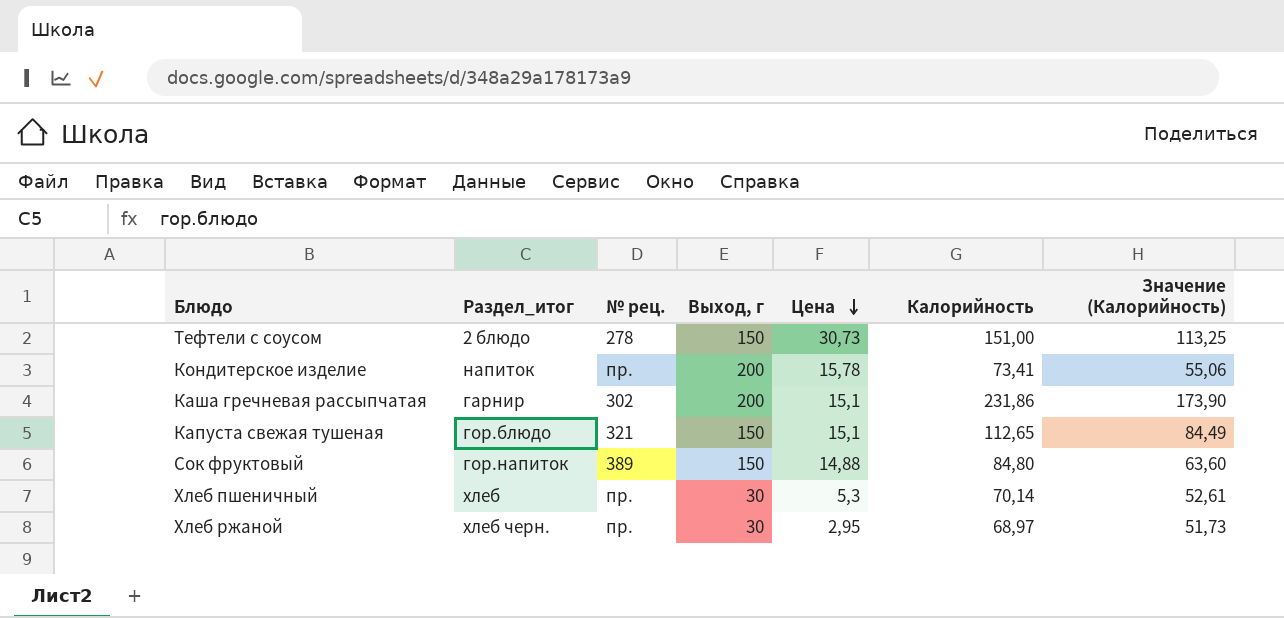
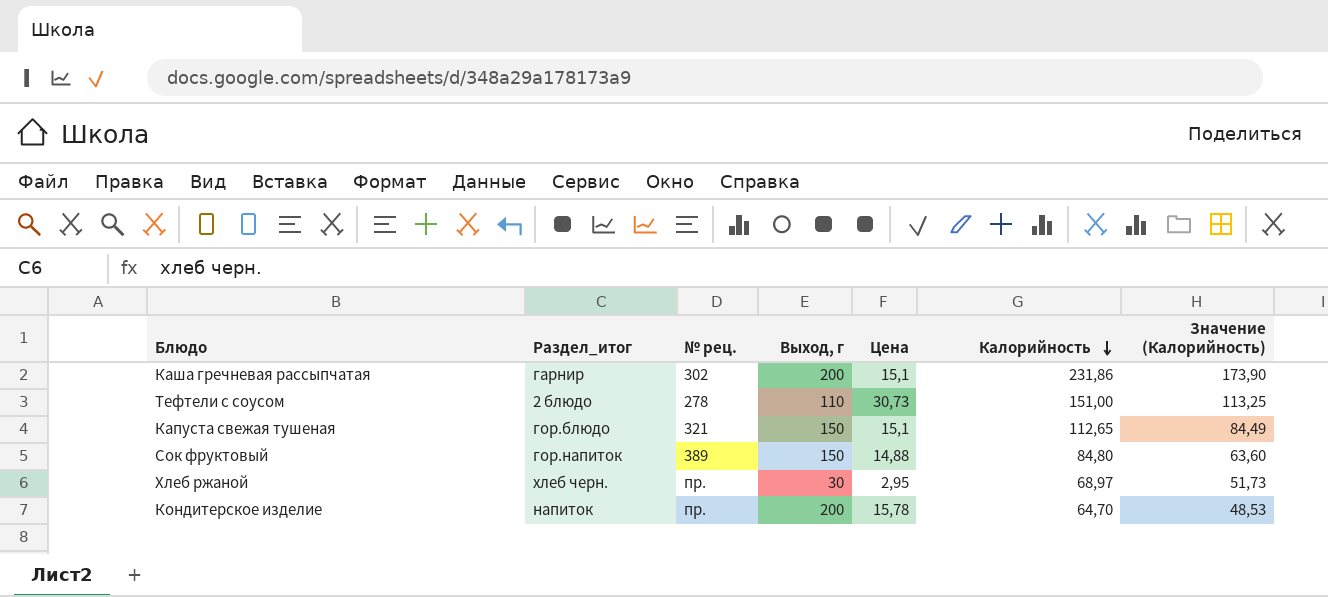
row order: Цена descending -> Калорийность descending
row Хлеб пшеничный: хлеб | пр. | 30 | 5,3 | 70,14 | 52,61 -> none
Тефтели с соусом | Выход, г: 150 -> 110
Кондитерское изделие | Калорийность: 73,41 -> 64,70
Кондитерское изделие | Значение (Калорийность): 55,06 -> 48,53

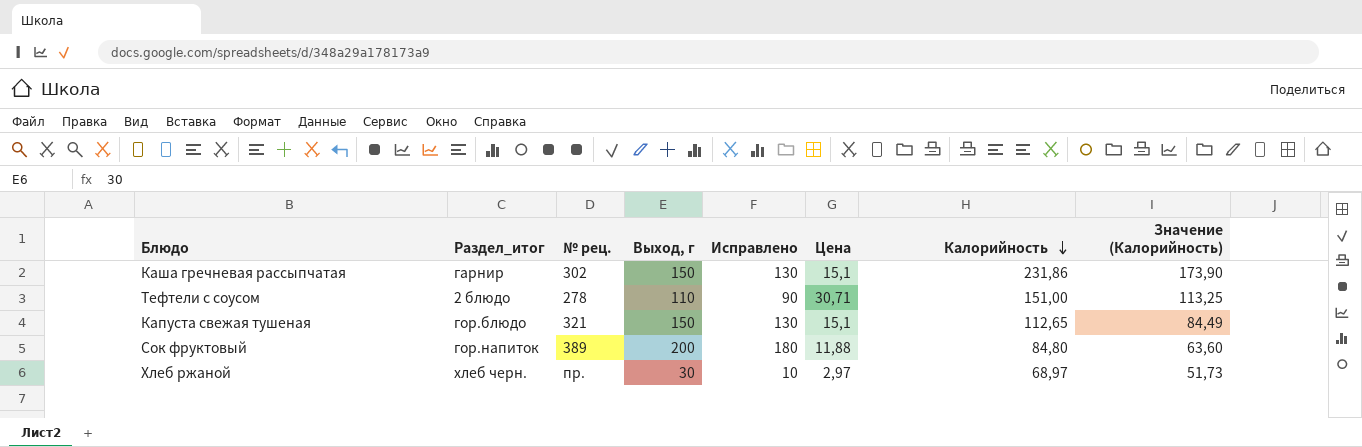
column Исправлено | formula: none -> [Выход, г] - 20
row Кондитерское изделие: напиток | пр. | 200 | 15,78 | 64,70 | 48,53 -> none
Каша гречневая рассыпчатая | Выход, г: 200 -> 150
Тефтели с соусом | Цена: 30,73 -> 30,71
Сок фруктовый | Выход, г: 150 -> 200
Сок фруктовый | Цена: 14,88 -> 11,88
Хлеб ржаной | Цена: 2,95 -> 2,97

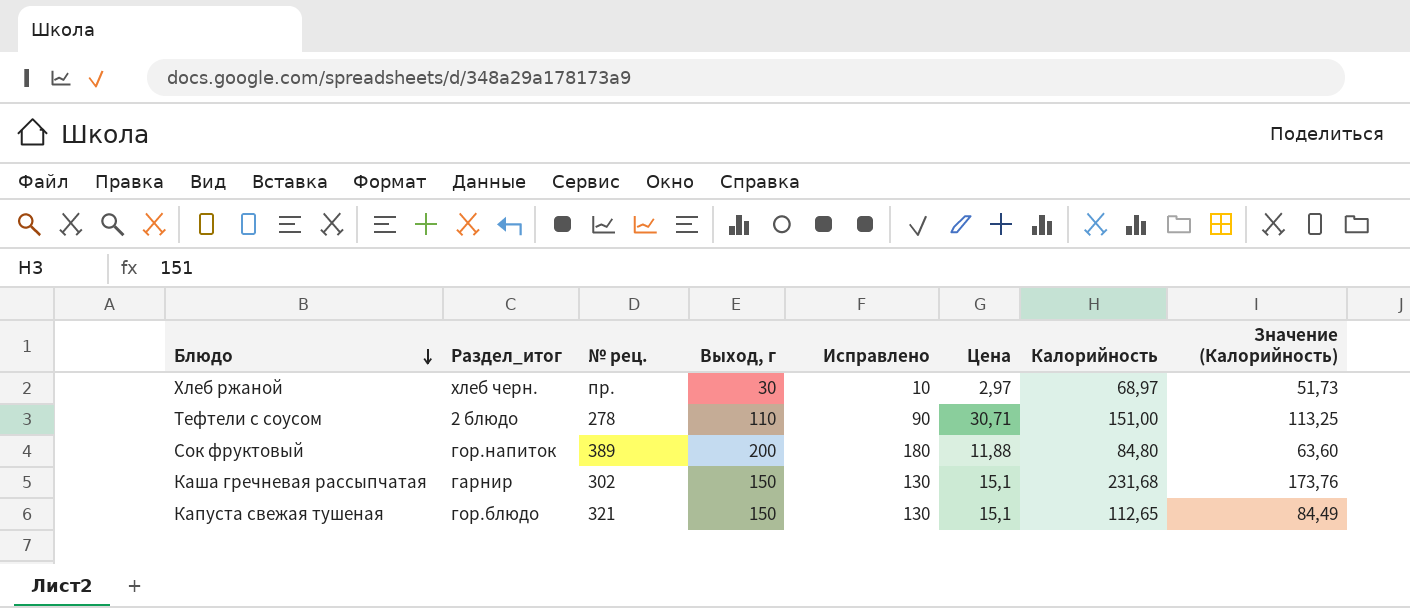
row order: Калорийность descending -> Блюдо descending
Каша гречневая рассыпчатая | Калорийность: 231,86 -> 231,68
Каша гречневая рассыпчатая | Значение (Калорийность): 173,90 -> 173,76

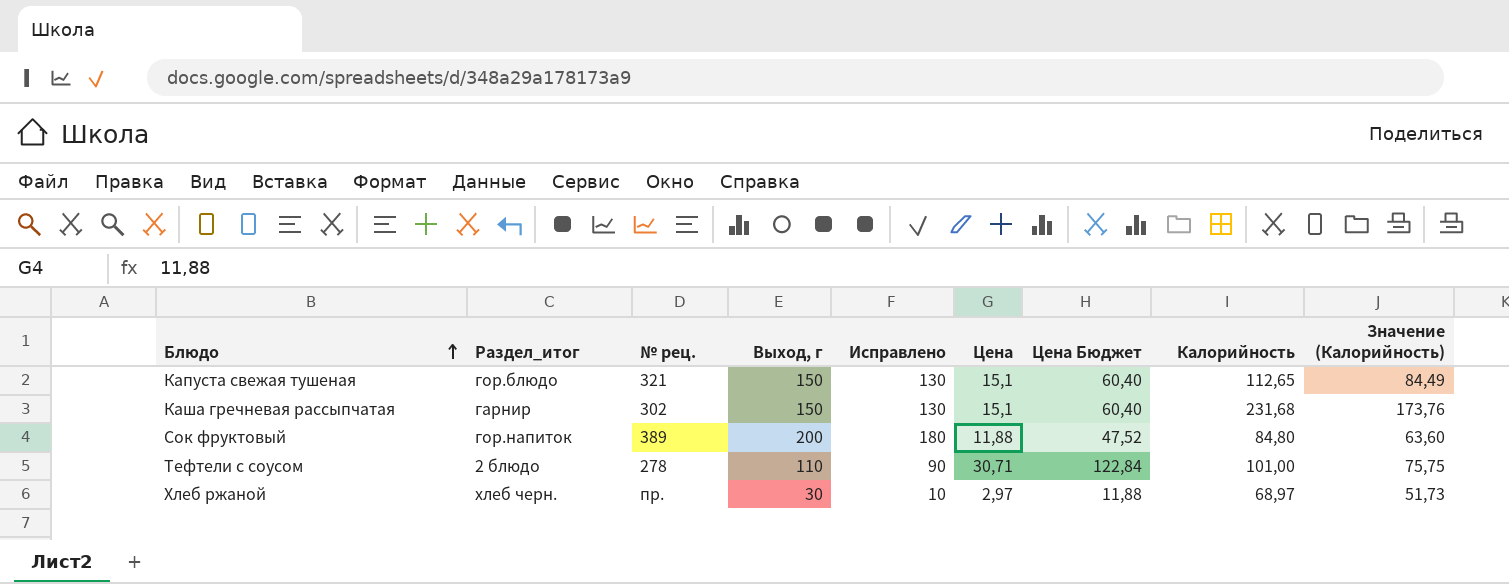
row order: Блюдо descending -> Блюдо ascending
column Цена Бюджет | formula: none -> [Цена] * 4
Тефтели с соусом | Калорийность: 151,00 -> 101,00
Тефтели с соусом | Значение (Калорийность): 113,25 -> 75,75

